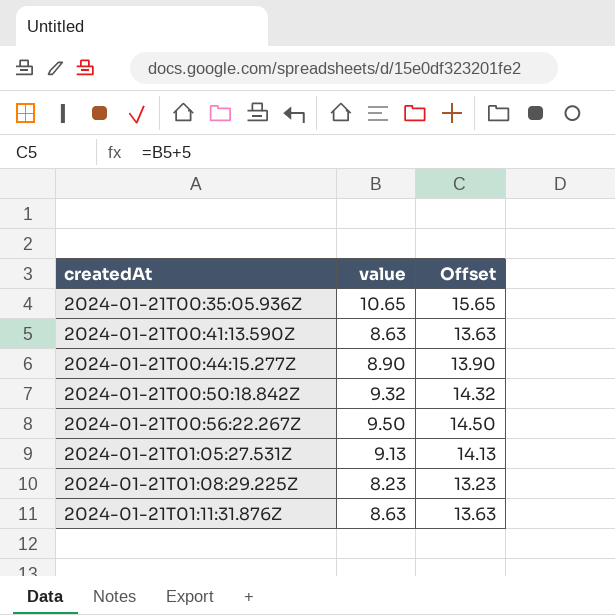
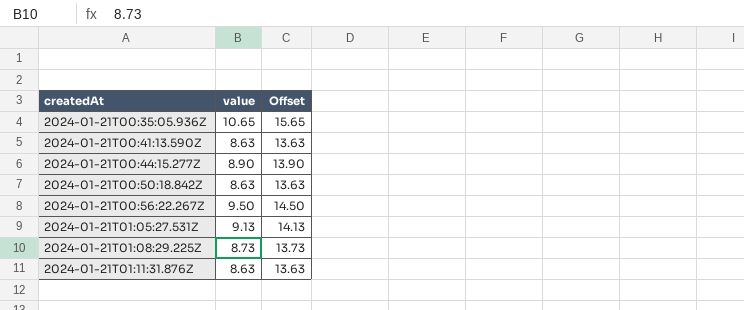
2024-01-21T00:50:18.842Z | value: 9.32 -> 8.63
2024-01-21T00:50:18.842Z | Offset: 14.32 -> 13.63
2024-01-21T01:08:29.225Z | value: 8.23 -> 8.73
2024-01-21T01:08:29.225Z | Offset: 13.23 -> 13.73

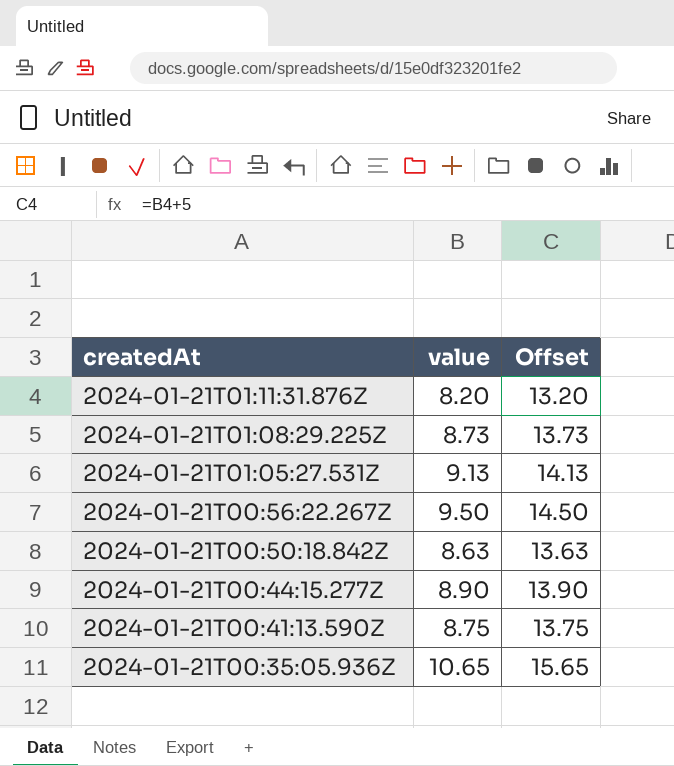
row order: createdAt ascending -> createdAt descending
2024-01-21T01:11:31.876Z | value: 8.63 -> 8.20
2024-01-21T01:11:31.876Z | Offset: 13.63 -> 13.20
2024-01-21T00:41:13.590Z | value: 8.63 -> 8.75
2024-01-21T00:41:13.590Z | Offset: 13.63 -> 13.75

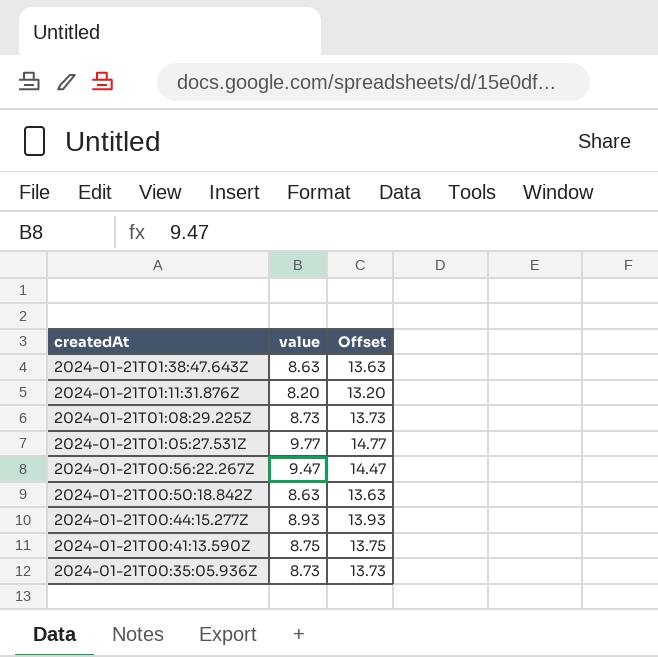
row 2024-01-21T01:38:47.643Z: none -> 8.63 | 13.63
2024-01-21T01:05:27.531Z | value: 9.13 -> 9.77
2024-01-21T01:05:27.531Z | Offset: 14.13 -> 14.77
2024-01-21T00:56:22.267Z | value: 9.50 -> 9.47
2024-01-21T00:56:22.267Z | Offset: 14.50 -> 14.47
2024-01-21T00:44:15.277Z | value: 8.90 -> 8.93
2024-01-21T00:44:15.277Z | Offset: 13.90 -> 13.93
2024-01-21T00:35:05.936Z | value: 10.65 -> 8.73
2024-01-21T00:35:05.936Z | Offset: 15.65 -> 13.73

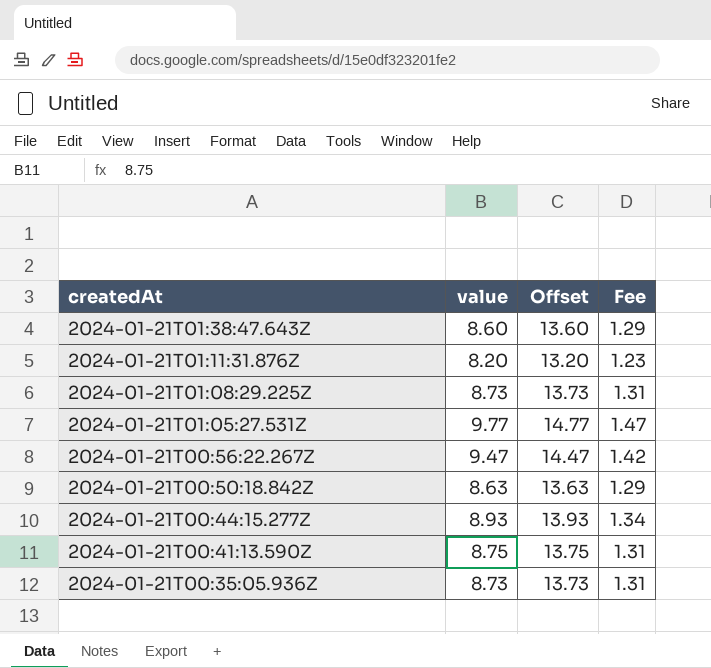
column Fee | formula: none -> [value] * 0.15
2024-01-21T01:38:47.643Z | value: 8.63 -> 8.60
2024-01-21T01:38:47.643Z | Offset: 13.63 -> 13.60

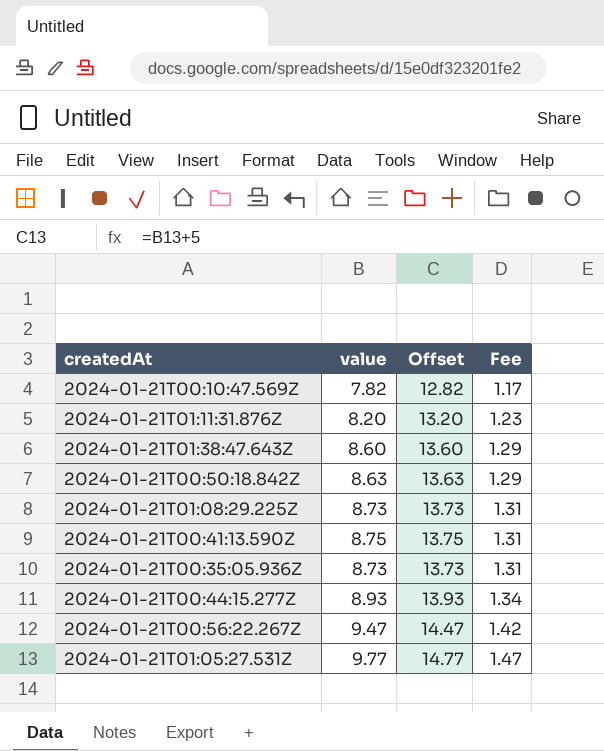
row order: createdAt descending -> Fee ascending
row 2024-01-21T00:10:47.569Z: none -> 7.82 | 12.82 | 1.17

